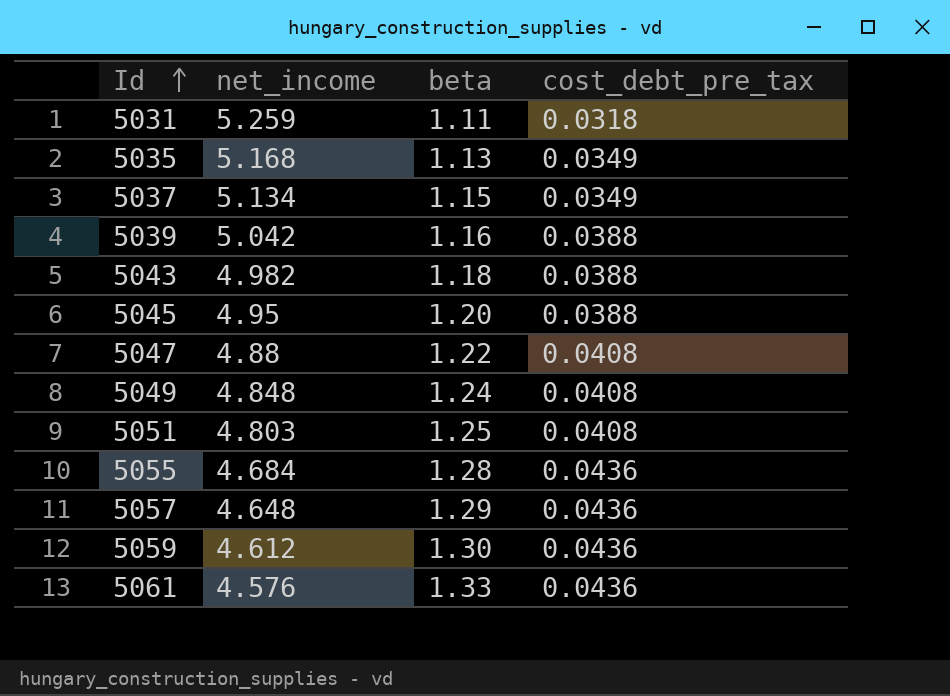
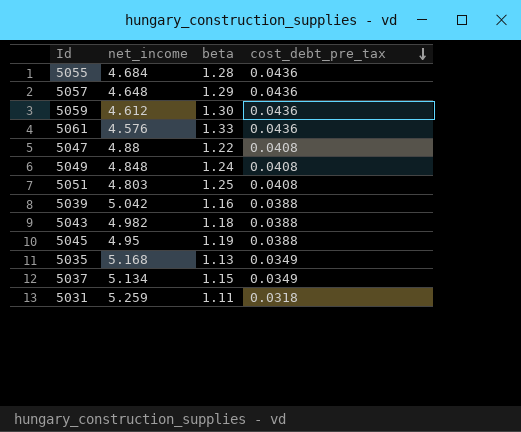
row order: Id ascending -> cost_debt_pre_tax descending
5045 | beta: 1.20 -> 1.19

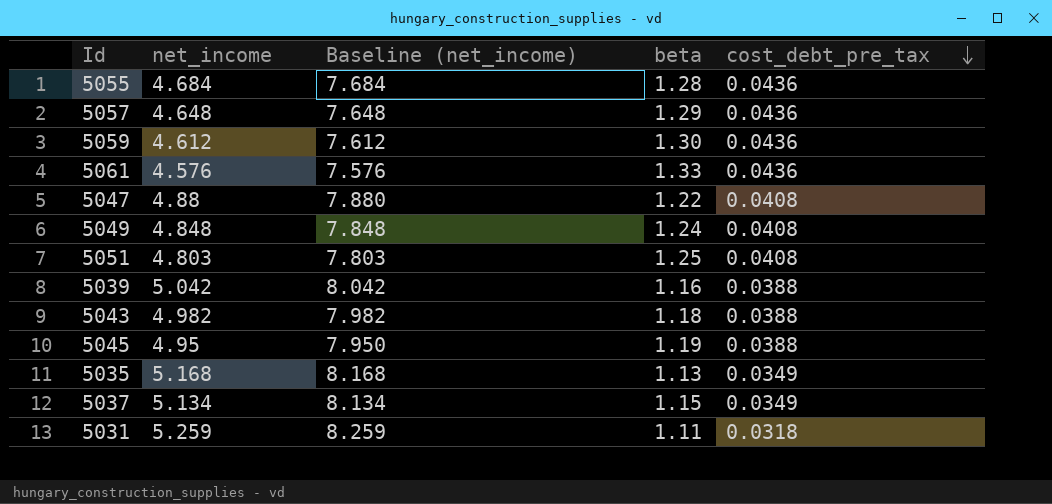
column Baseline (net_income) | formula: none -> [net_income] + 3

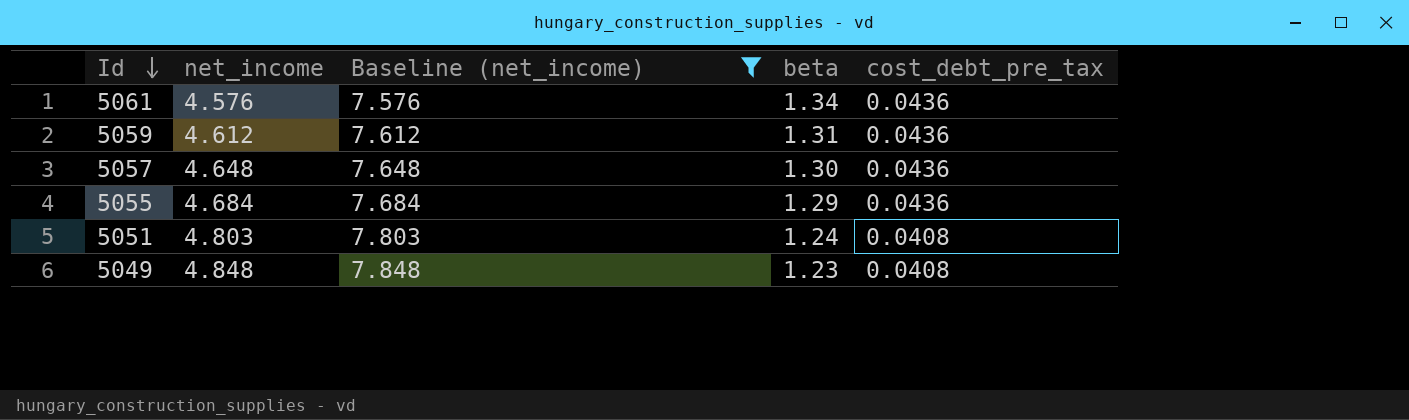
filter: none -> Baseline (net_income) <= 7.848
row order: cost_debt_pre_tax descending -> Id descending
5061 | beta: 1.33 -> 1.34
5059 | beta: 1.30 -> 1.31
5057 | beta: 1.29 -> 1.30
5055 | beta: 1.28 -> 1.29
5051 | beta: 1.25 -> 1.24
5049 | beta: 1.24 -> 1.23

